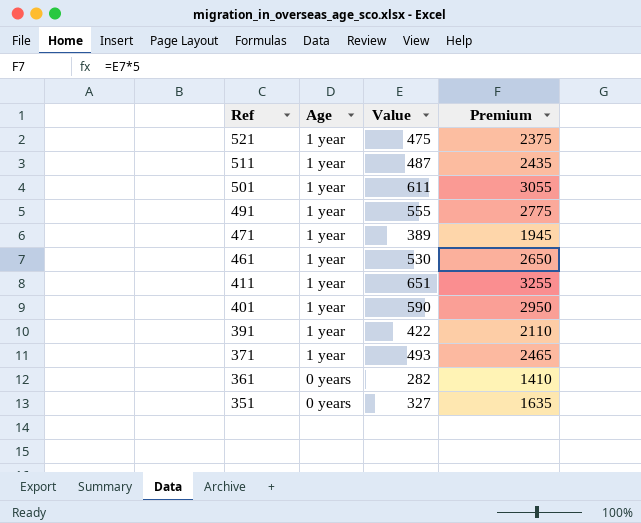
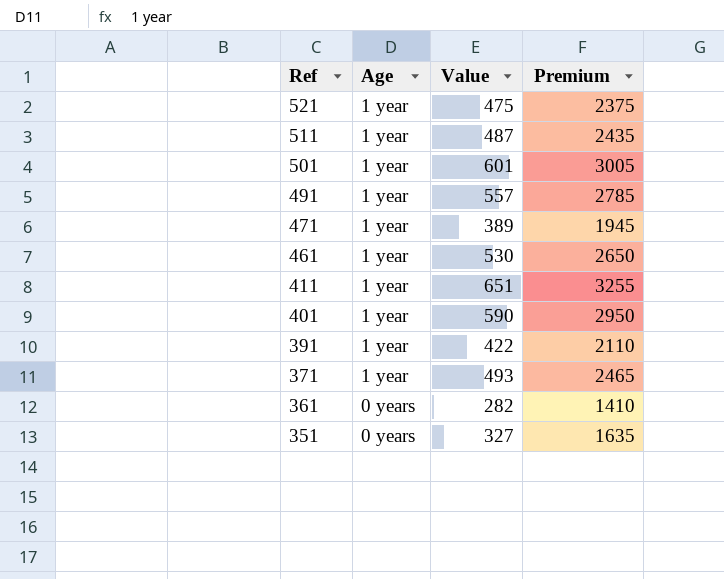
501 | Value: 611 -> 601
501 | Premium: 3055 -> 3005
491 | Value: 555 -> 557
491 | Premium: 2775 -> 2785

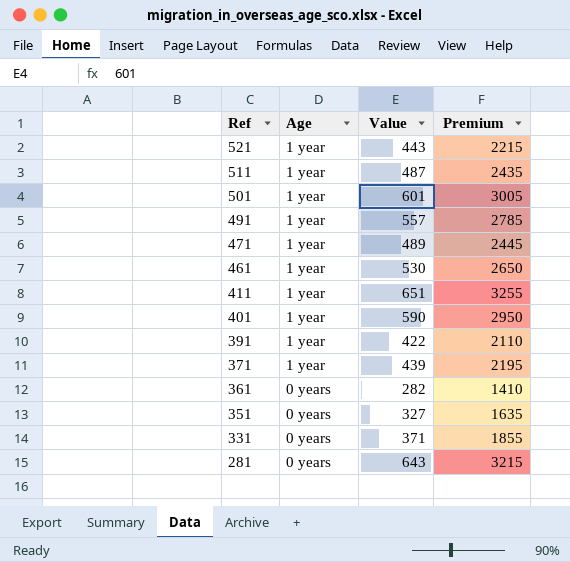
521 | Value: 475 -> 443
521 | Premium: 2375 -> 2215
471 | Value: 389 -> 489
471 | Premium: 1945 -> 2445
371 | Value: 493 -> 439
371 | Premium: 2465 -> 2195
row 331: none -> 0 years | 371 | 1855
row 281: none -> 0 years | 643 | 3215

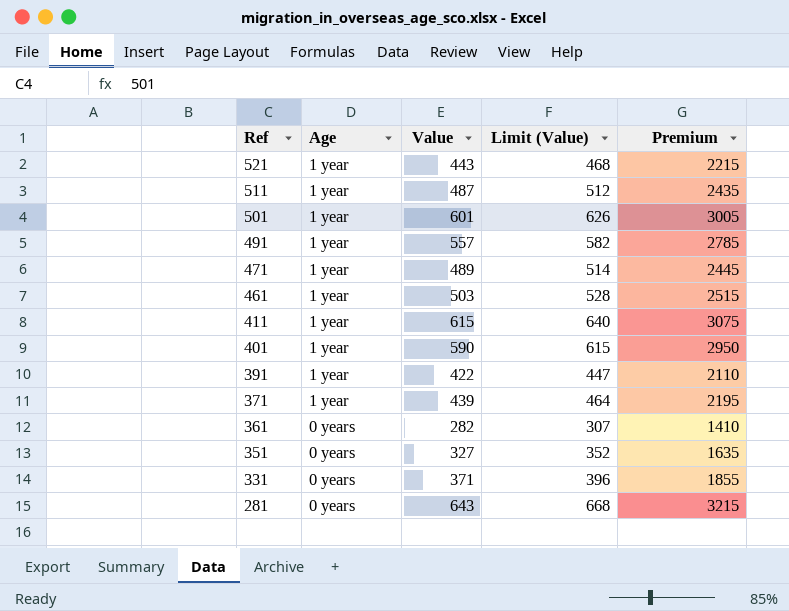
column Limit (Value) | formula: none -> [Value] + 25
461 | Value: 530 -> 503
461 | Premium: 2650 -> 2515
411 | Value: 651 -> 615
411 | Premium: 3255 -> 3075

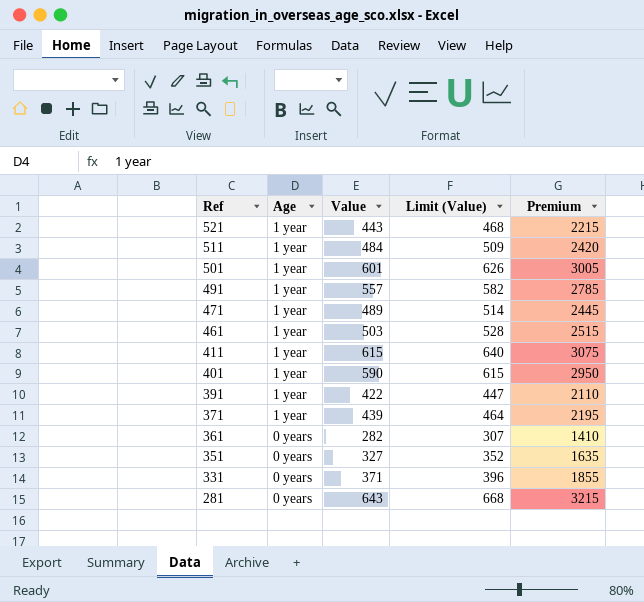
511 | Value: 487 -> 484
511 | Limit (Value): 512 -> 509
511 | Premium: 2435 -> 2420

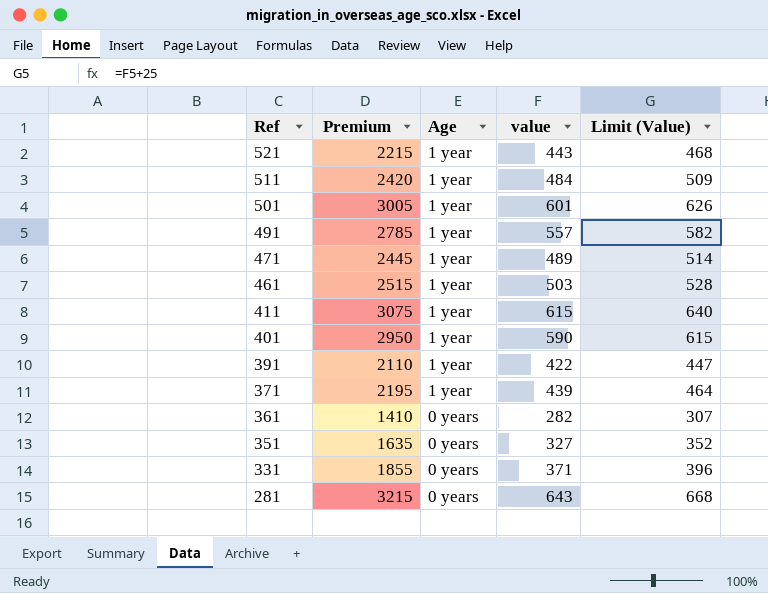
column Premium | position: 5 -> 2
column name: Value -> value

